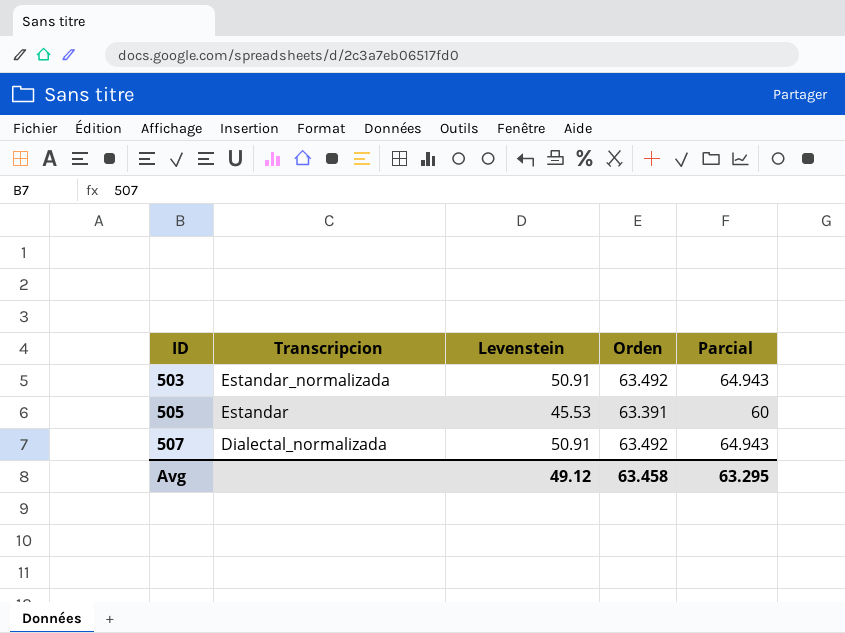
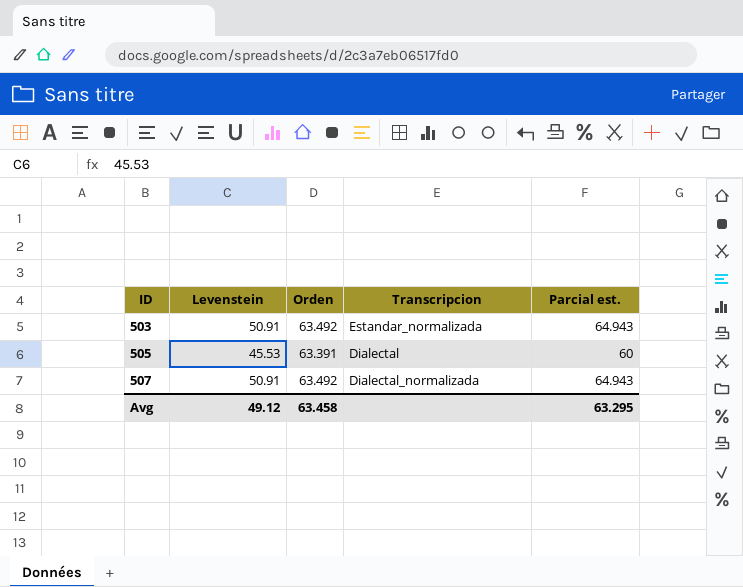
column Transcripcion | position: 2 -> 4
column name: Parcial -> Parcial est.
505 | Transcripcion: Estandar -> Dialectal

